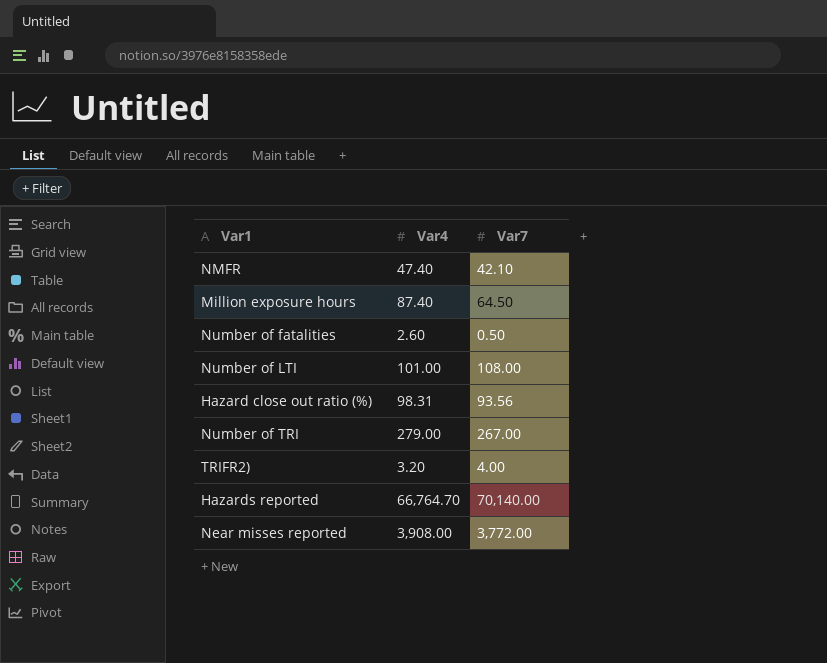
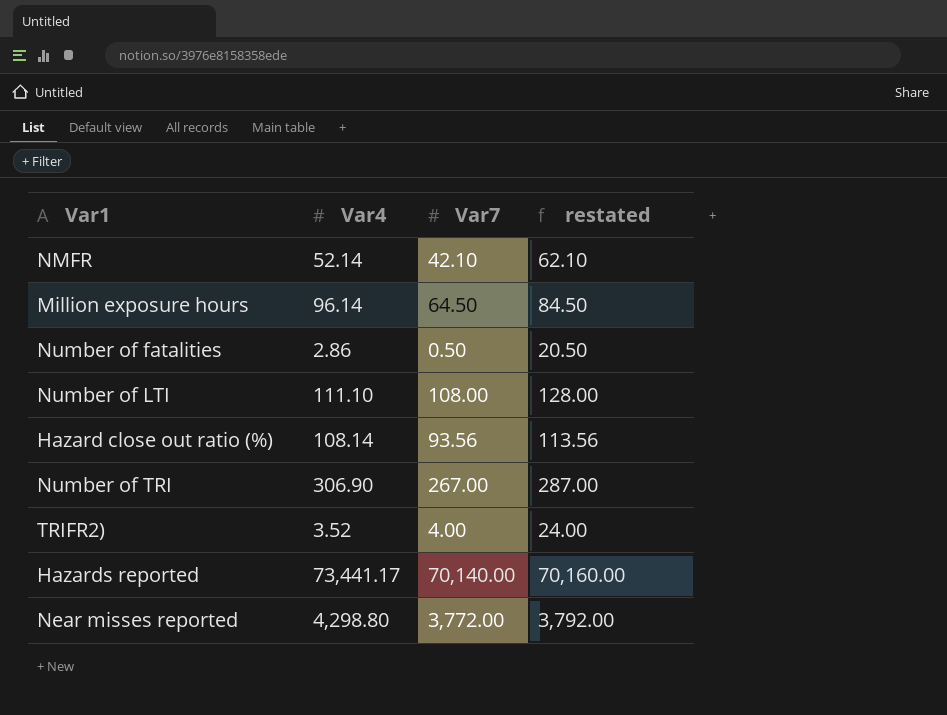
column restated | formula: none -> [Var7] + 20
NMFR | Var4: 47.40 -> 52.14
Million exposure hours | Var4: 87.40 -> 96.14
Number of fatalities | Var4: 2.60 -> 2.86
Number of LTI | Var4: 101.00 -> 111.10
Hazard close out ratio (%) | Var4: 98.31 -> 108.14
Number of TRI | Var4: 279.00 -> 306.90
TRIFR2) | Var4: 3.20 -> 3.52
Hazards reported | Var4: 66,764.70 -> 73,441.17
Near misses reported | Var4: 3,908.00 -> 4,298.80

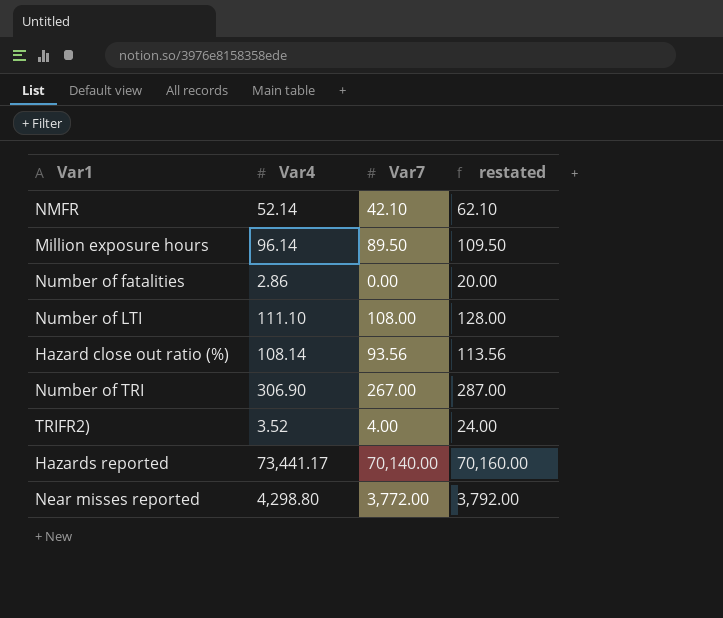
Million exposure hours | Var7: 64.50 -> 89.50
Million exposure hours | restated: 84.50 -> 109.50
Number of fatalities | Var7: 0.50 -> 0.00
Number of fatalities | restated: 20.50 -> 20.00

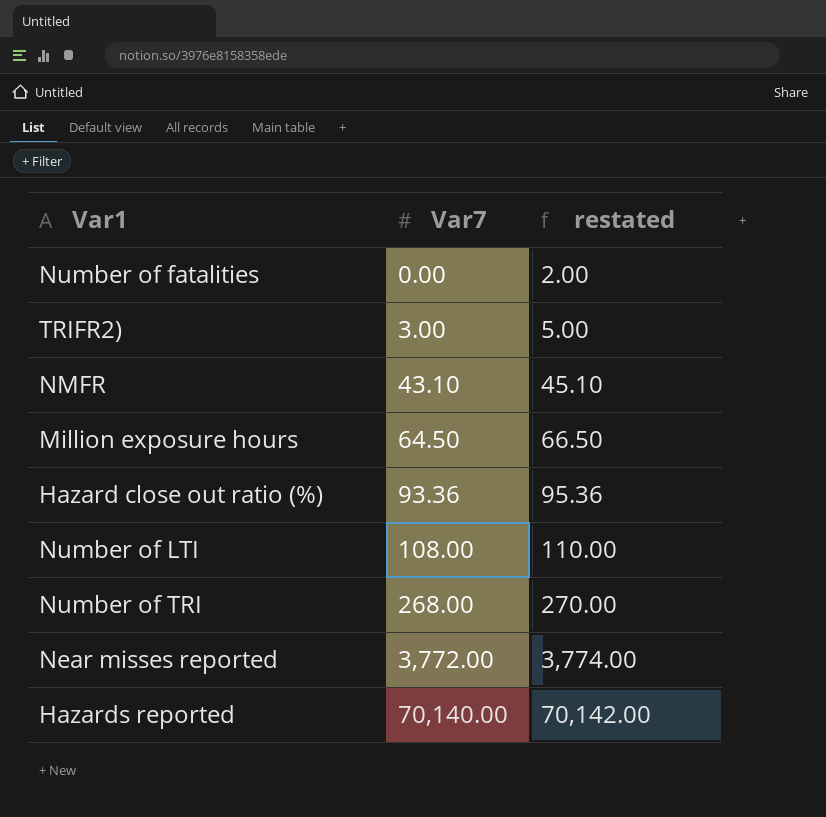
row order: none -> Var7 ascending
column Var4 | position: 2 -> none
column restated | formula: [Var7] + 20 -> [Var7] + 2
TRIFR2) | Var7: 4.00 -> 3.00
NMFR | Var7: 42.10 -> 43.10
Million exposure hours | Var7: 89.50 -> 64.50
Hazard close out ratio (%) | Var7: 93.56 -> 93.36
Number of TRI | Var7: 267.00 -> 268.00

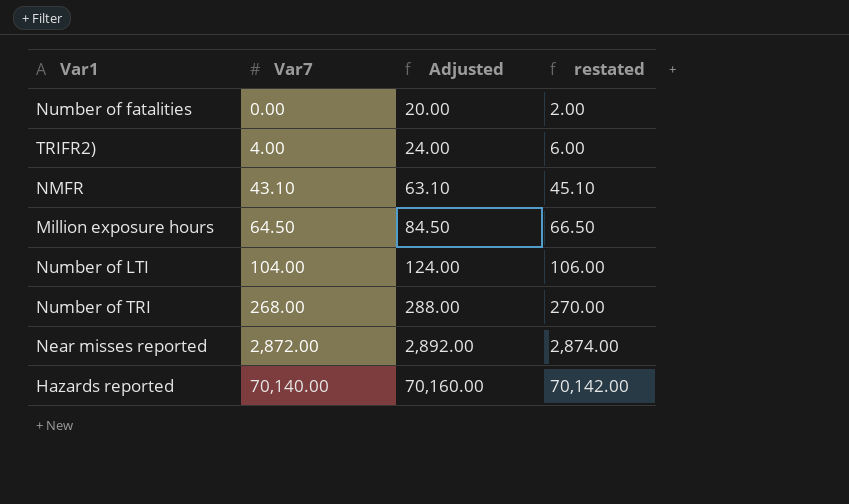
column Adjusted | formula: none -> [Var7] + 20
row Hazard close out ratio (%): 93.36 | 95.36 -> none
TRIFR2) | Var7: 3.00 -> 4.00
TRIFR2) | restated: 5.00 -> 6.00
Number of LTI | Var7: 108.00 -> 104.00
Number of LTI | restated: 110.00 -> 106.00
Near misses reported | Var7: 3,772.00 -> 2,872.00
Near misses reported | restated: 3,774.00 -> 2,874.00

